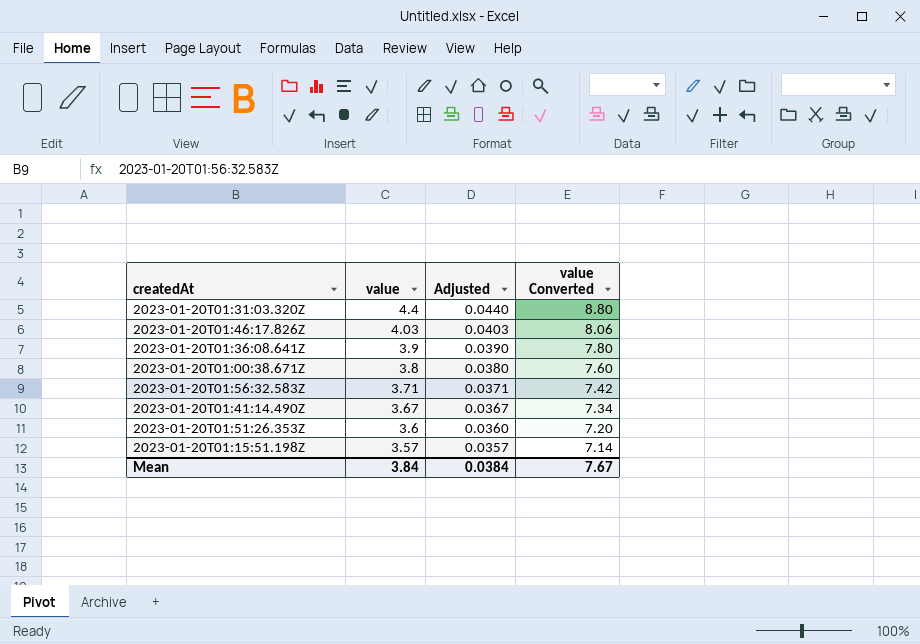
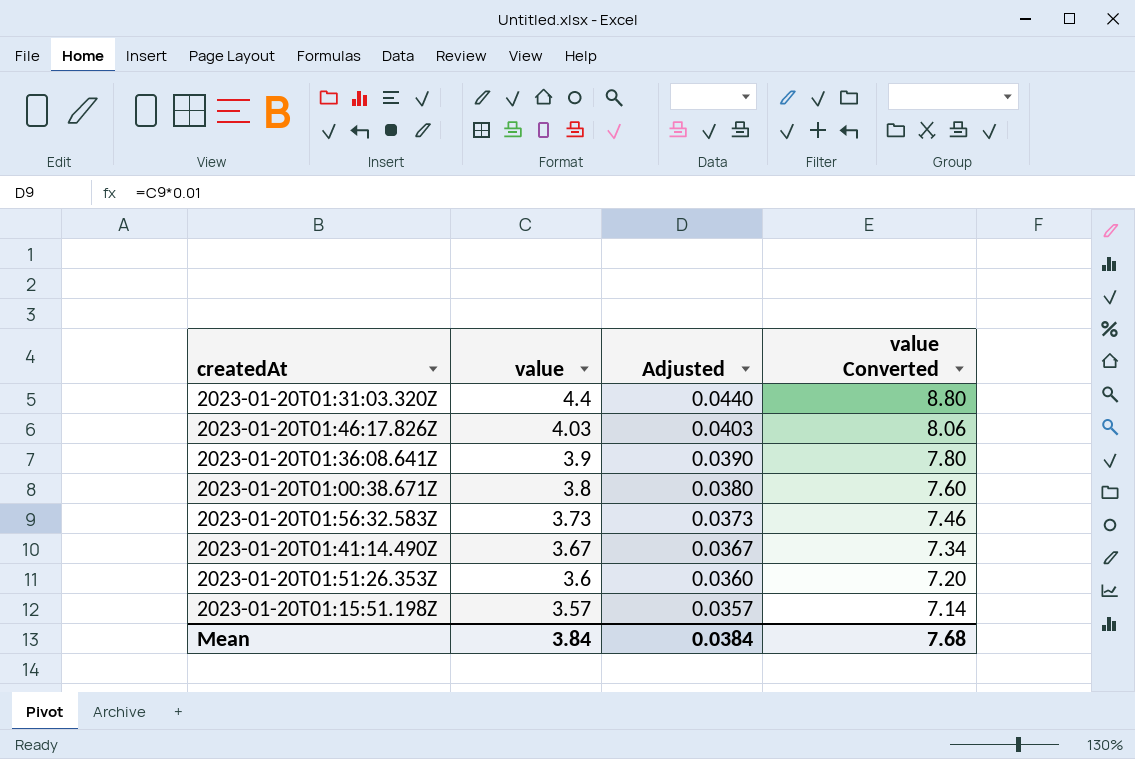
2023-01-20T01:56:32.583Z | value: 3.71 -> 3.73
2023-01-20T01:56:32.583Z | Adjusted: 0.0371 -> 0.0373
2023-01-20T01:56:32.583Z | value Converted: 7.42 -> 7.46
Mean | value Converted: 7.67 -> 7.68

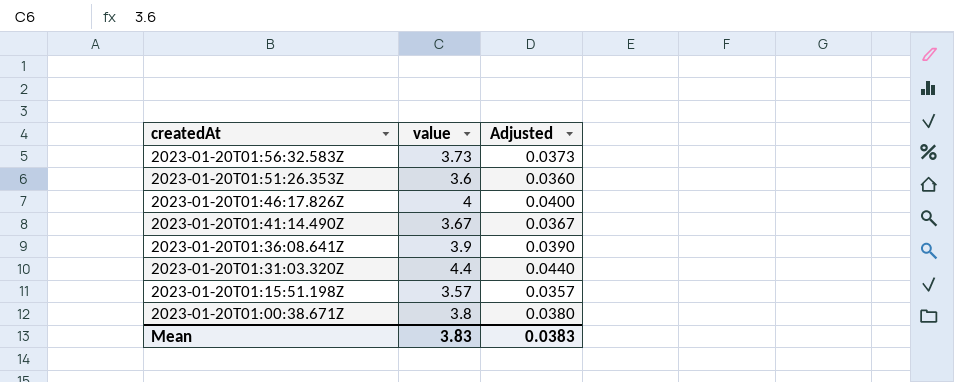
row order: value descending -> createdAt descending
column value Converted | formula: [value] * 2 -> none
2023-01-20T01:46:17.826Z | value: 4.03 -> 4
2023-01-20T01:46:17.826Z | Adjusted: 0.0403 -> 0.0400
Mean | value: 3.84 -> 3.83
Mean | Adjusted: 0.0384 -> 0.0383

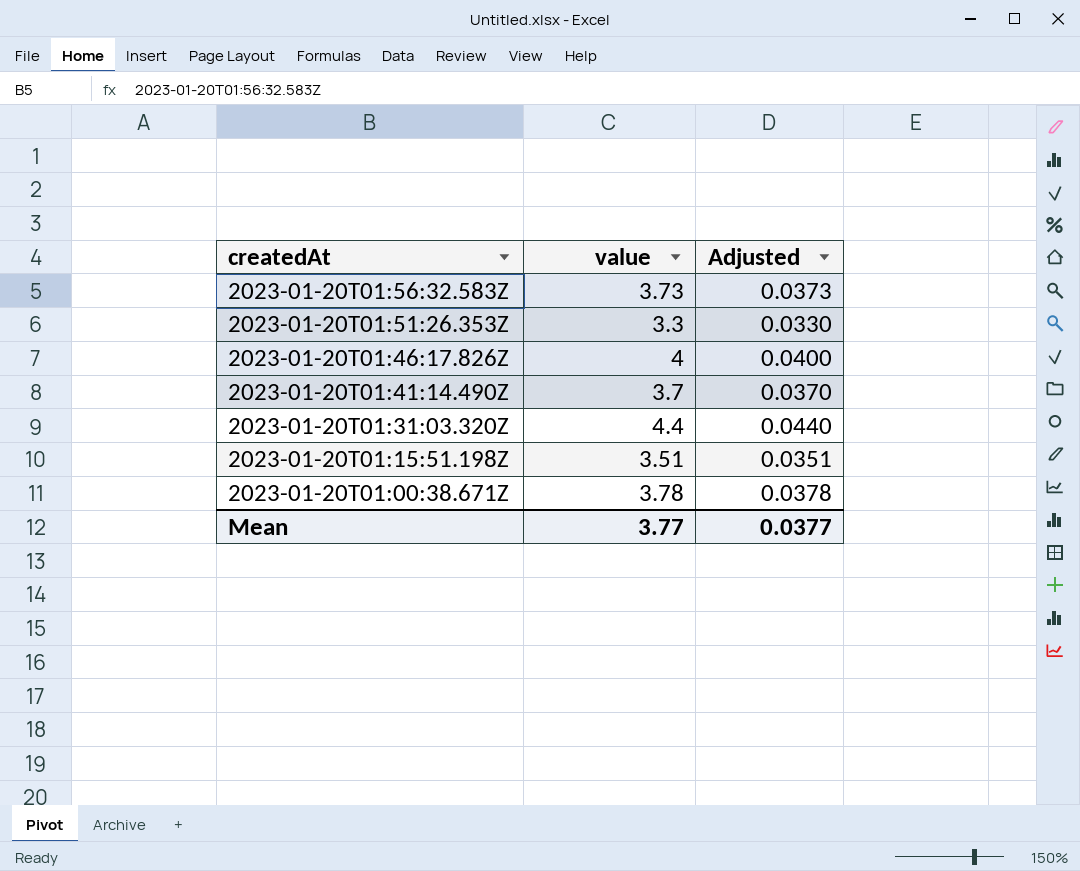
row 2023-01-20T01:36:08.641Z: 3.9 | 0.0390 -> none
2023-01-20T01:51:26.353Z | value: 3.6 -> 3.3
2023-01-20T01:51:26.353Z | Adjusted: 0.0360 -> 0.0330
2023-01-20T01:41:14.490Z | value: 3.67 -> 3.7
2023-01-20T01:41:14.490Z | Adjusted: 0.0367 -> 0.0370
2023-01-20T01:15:51.198Z | value: 3.57 -> 3.51
2023-01-20T01:15:51.198Z | Adjusted: 0.0357 -> 0.0351
2023-01-20T01:00:38.671Z | value: 3.8 -> 3.78
2023-01-20T01:00:38.671Z | Adjusted: 0.0380 -> 0.0378
Mean | value: 3.83 -> 3.77
Mean | Adjusted: 0.0383 -> 0.0377

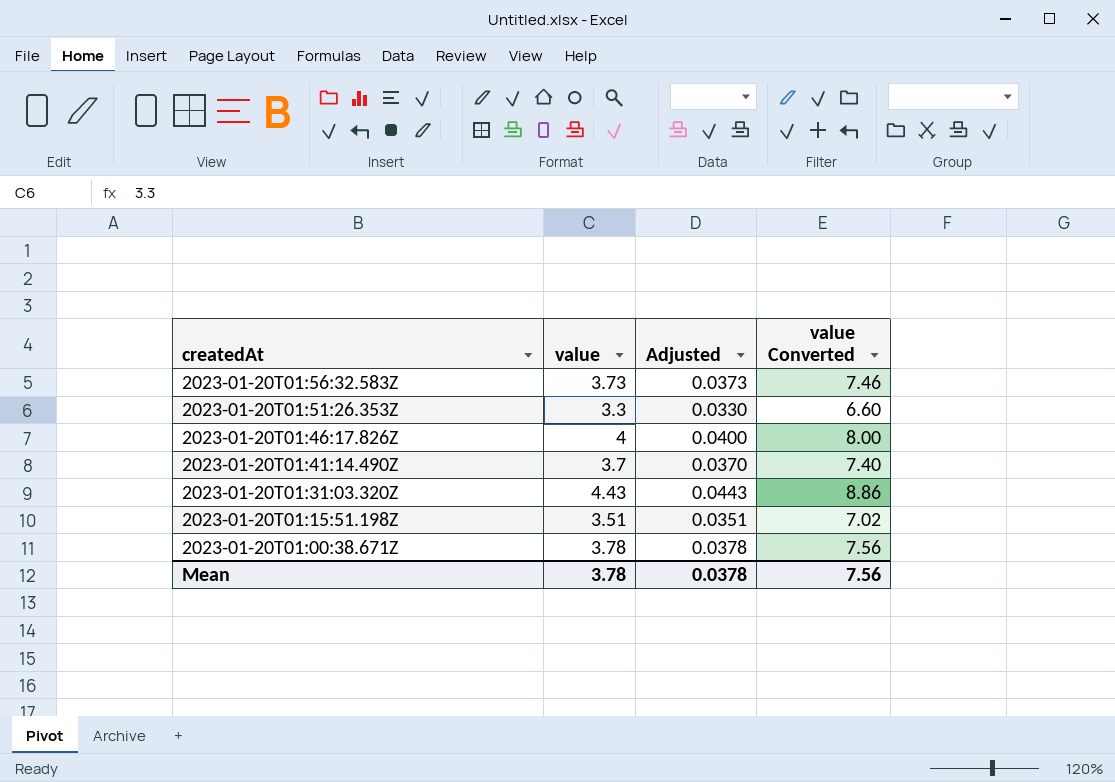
column value Converted | formula: none -> [value] * 2
2023-01-20T01:31:03.320Z | value: 4.4 -> 4.43
2023-01-20T01:31:03.320Z | Adjusted: 0.0440 -> 0.0443
Mean | value: 3.77 -> 3.78
Mean | Adjusted: 0.0377 -> 0.0378

